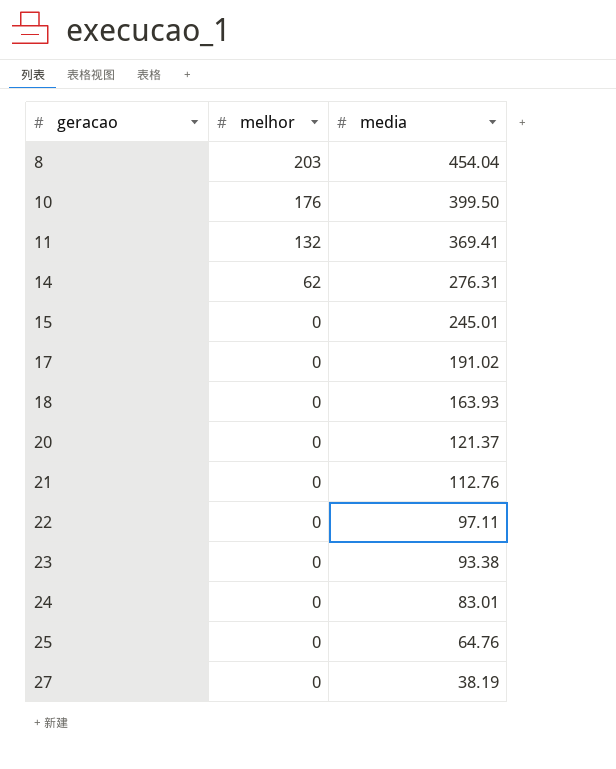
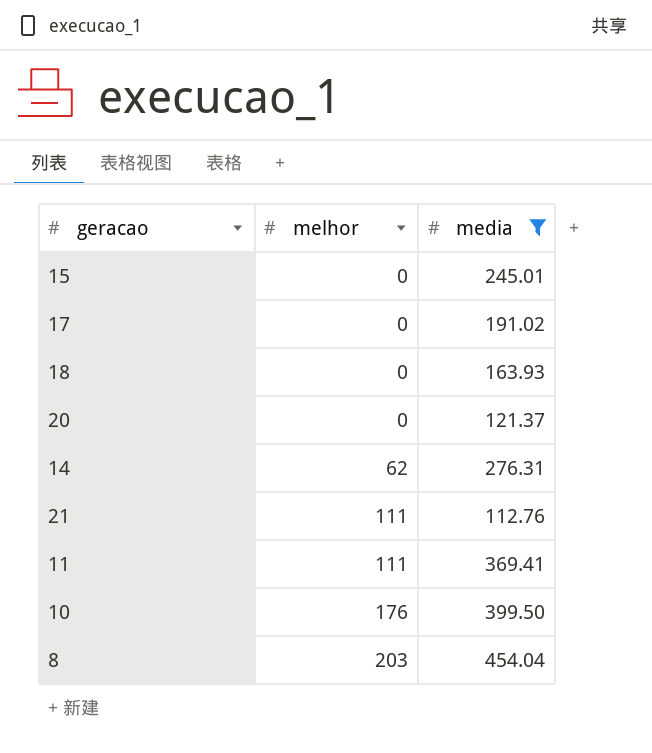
filter: none -> media >= 112.76
row order: geracao ascending -> melhor ascending
21 | melhor: 0 -> 111
11 | melhor: 132 -> 111

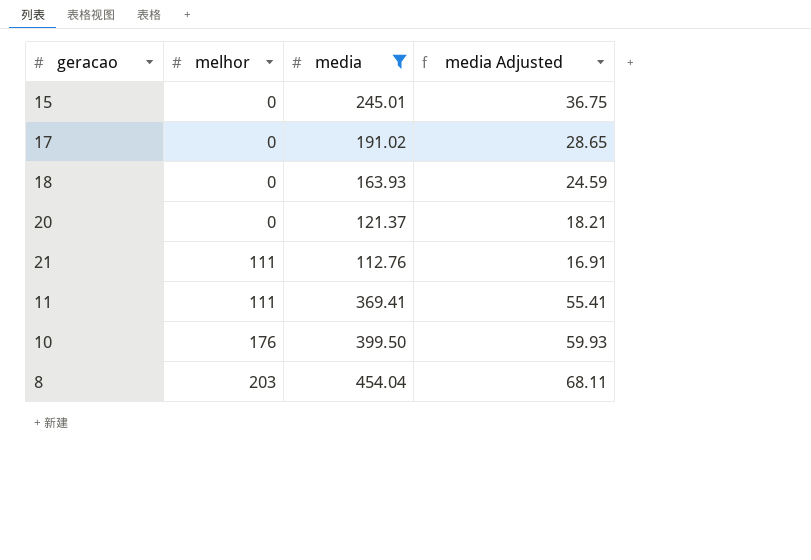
column media Adjusted | formula: none -> [media] * 0.15
row 14: 62 | 276.31 -> none

